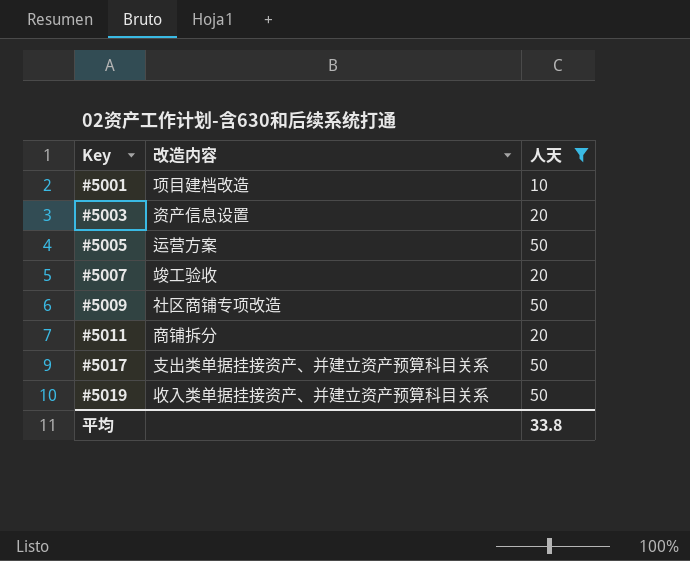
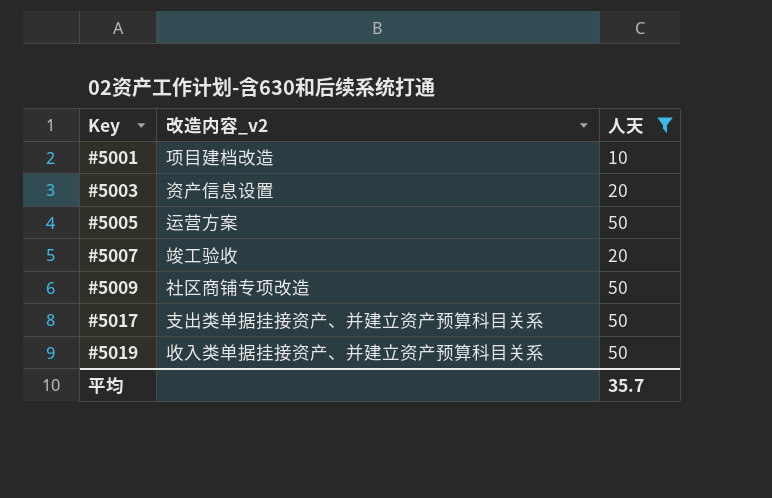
column name: 改造内容 -> 改造内容_v2
row #5011: 商铺拆分 | 20 -> none
平均 | 人天: 33.8 -> 35.7

